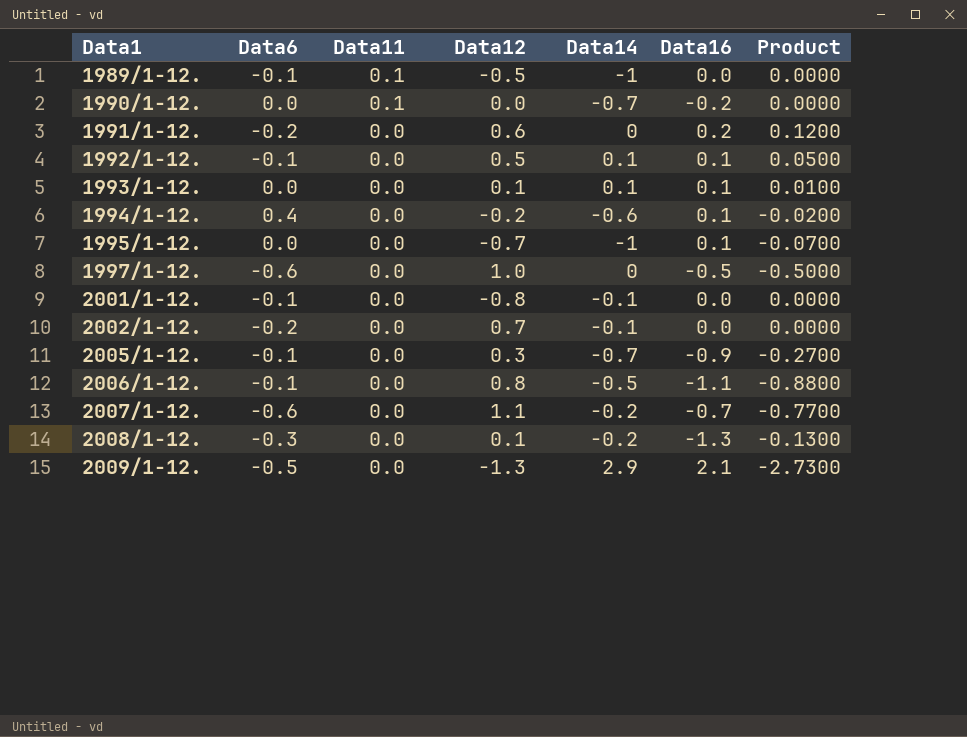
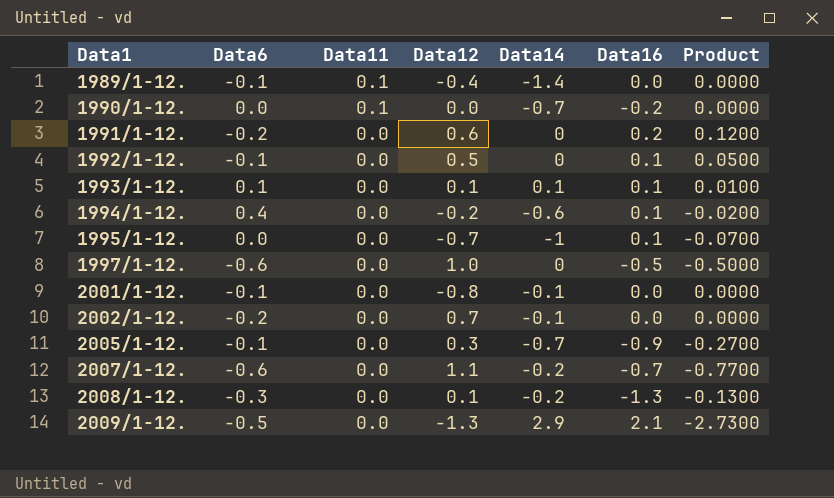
row 2006/1-12.: -0.1 | 0.0 | 0.8 | -0.5 | -1.1 | -0.8800 -> none
1989/1-12. | Data12: -0.5 -> -0.4
1989/1-12. | Data14: -1 -> -1.4
1992/1-12. | Data14: 0.1 -> 0
1993/1-12. | Data6: 0.0 -> 0.1

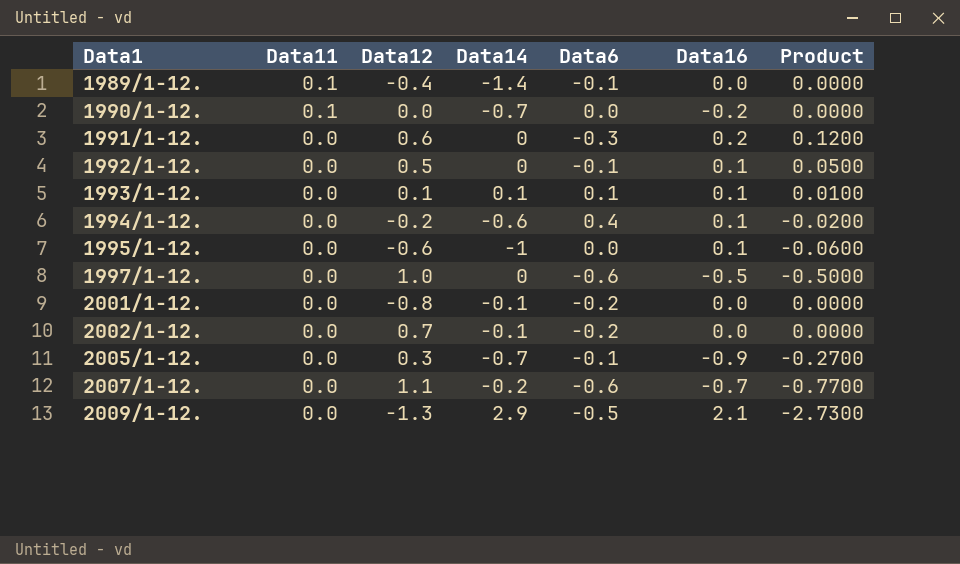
column Data6 | position: 2 -> 5
row 2008/1-12.: -0.3 | 0.0 | 0.1 | -0.2 | -1.3 | -0.1300 -> none
1991/1-12. | Data6: -0.2 -> -0.3
1995/1-12. | Data12: -0.7 -> -0.6
1995/1-12. | Product: -0.0700 -> -0.0600
2001/1-12. | Data6: -0.1 -> -0.2

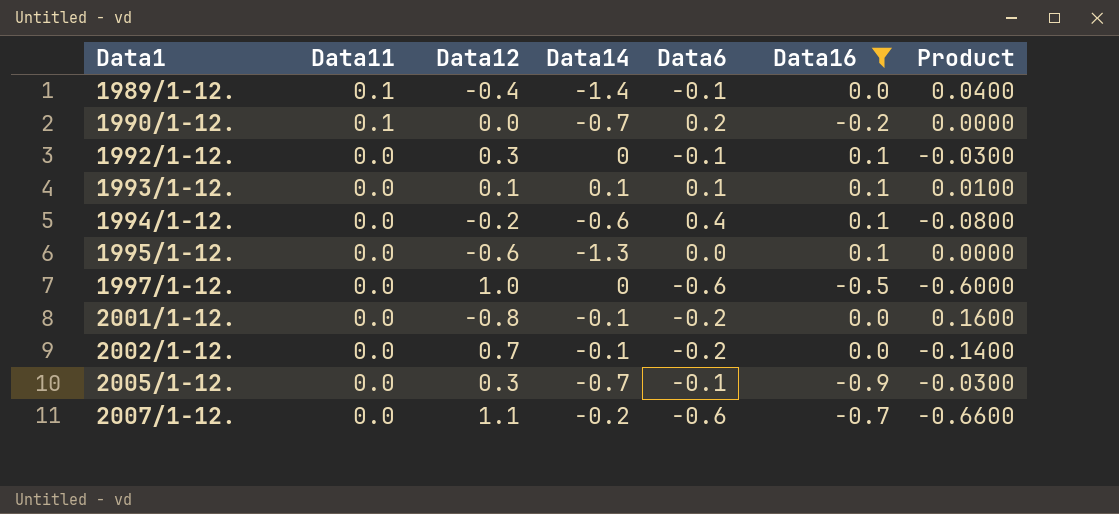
filter: none -> Data16 <= 0.1
column Product | formula: [Data12] * [Data16] -> [Data12] * [Data6]
1990/1-12. | Data6: 0.0 -> 0.2
1992/1-12. | Data12: 0.5 -> 0.3
1995/1-12. | Data14: -1 -> -1.3

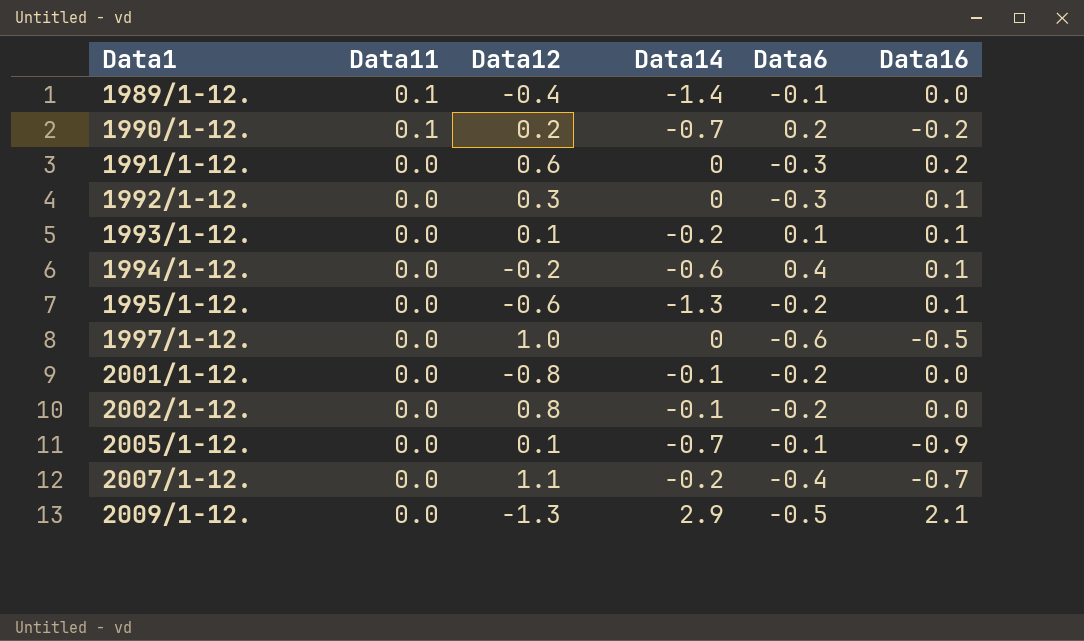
filter: Data16 <= 0.1 -> none
column Product | formula: [Data12] * [Data6] -> none
1990/1-12. | Data12: 0.0 -> 0.2
1992/1-12. | Data6: -0.1 -> -0.3
1993/1-12. | Data14: 0.1 -> -0.2
1995/1-12. | Data6: 0.0 -> -0.2
2002/1-12. | Data12: 0.7 -> 0.8
2005/1-12. | Data12: 0.3 -> 0.1
2007/1-12. | Data6: -0.6 -> -0.4

